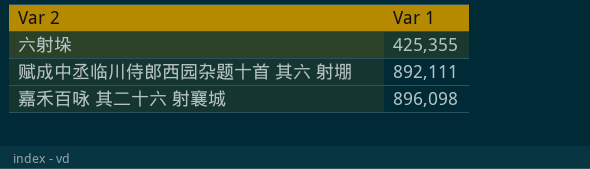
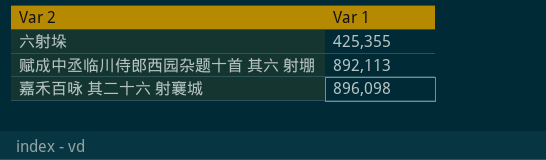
赋成中丞临川侍郎西园杂题十首 其六 射堋 | Var 1: 892,111 -> 892,113

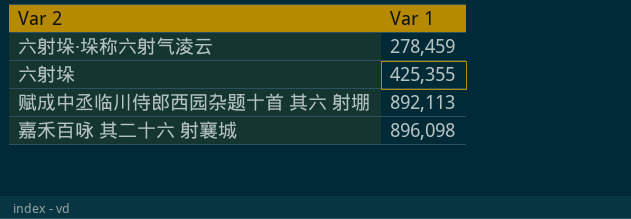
row 六射垛·垛称六射气淩云: none -> 278,459

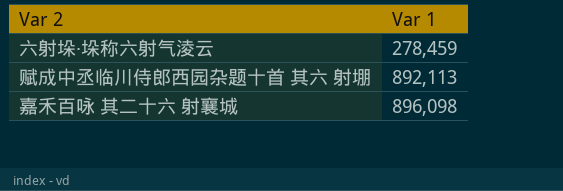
row 六射垛: 425,355 -> none

